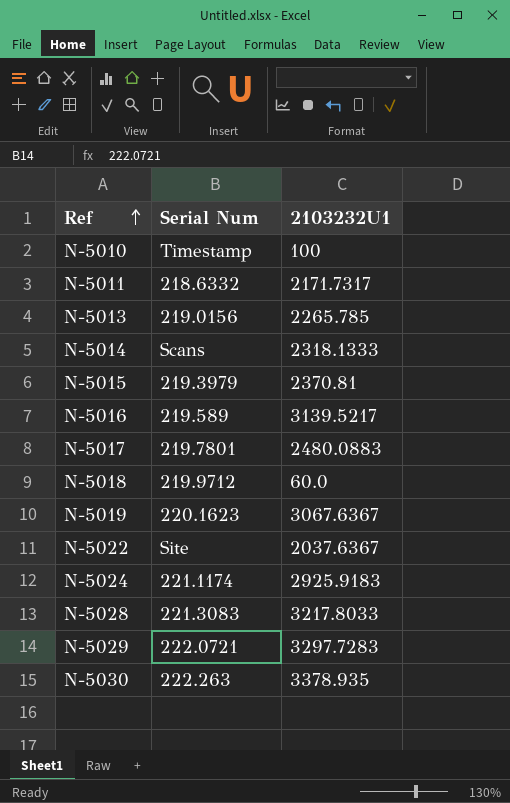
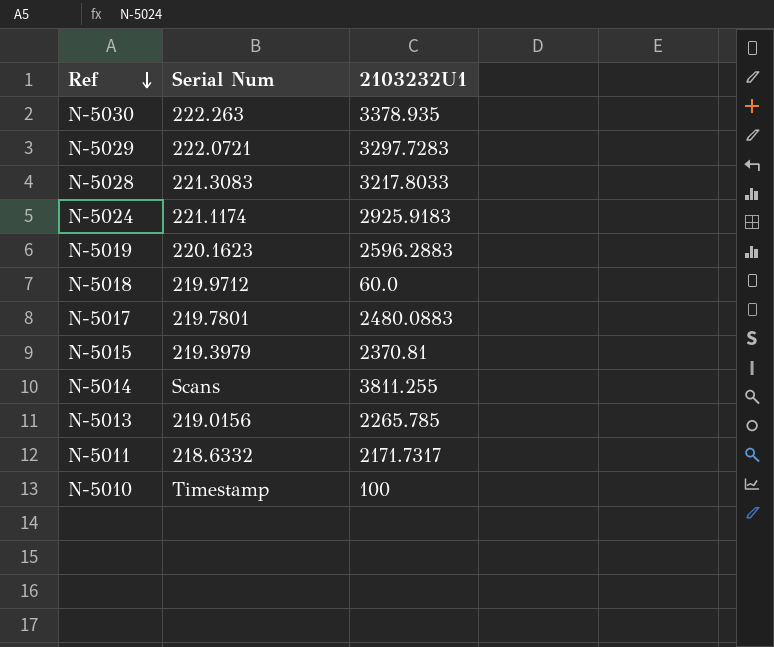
row order: Ref ascending -> Ref descending
row N-5016: 219.589 | 3139.5217 -> none
row N-5022: Site | 2037.6367 -> none
N-5019 | 2103232U1: 3067.6367 -> 2596.2883
N-5014 | 2103232U1: 2318.1333 -> 3811.255

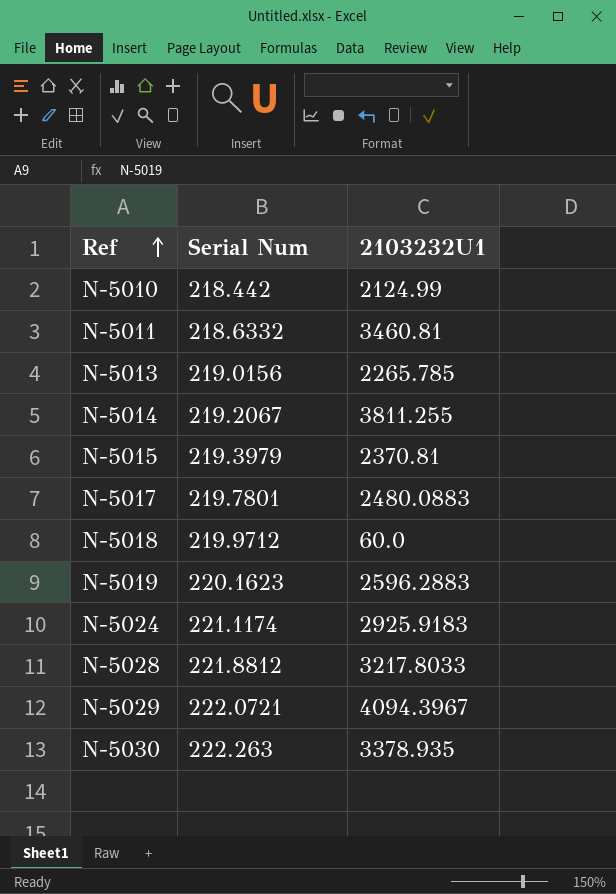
row order: Ref descending -> Ref ascending
N-5010 | Serial Num: Timestamp -> 218.442
N-5010 | 2103232U1: 100 -> 2124.99
N-5011 | 2103232U1: 2171.7317 -> 3460.81
N-5014 | Serial Num: Scans -> 219.2067
N-5028 | Serial Num: 221.3083 -> 221.8812
N-5029 | 2103232U1: 3297.7283 -> 4094.3967

